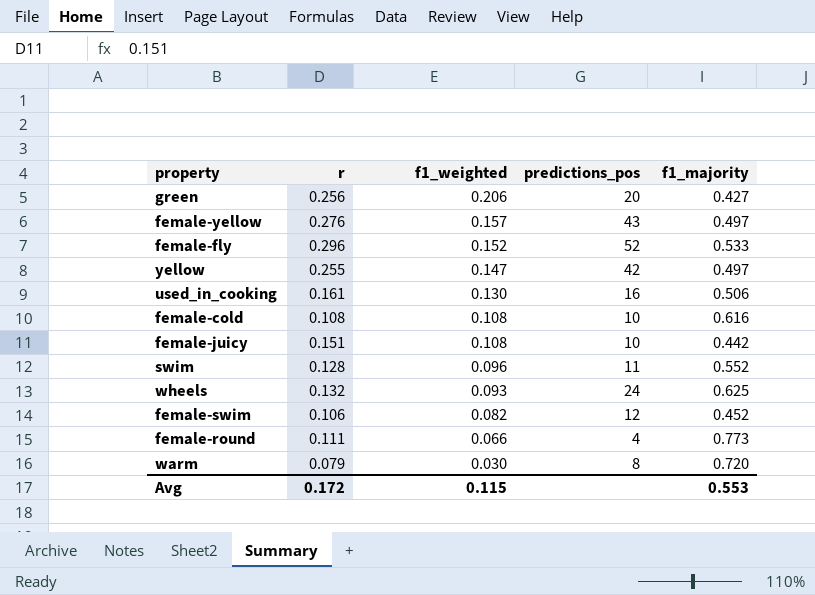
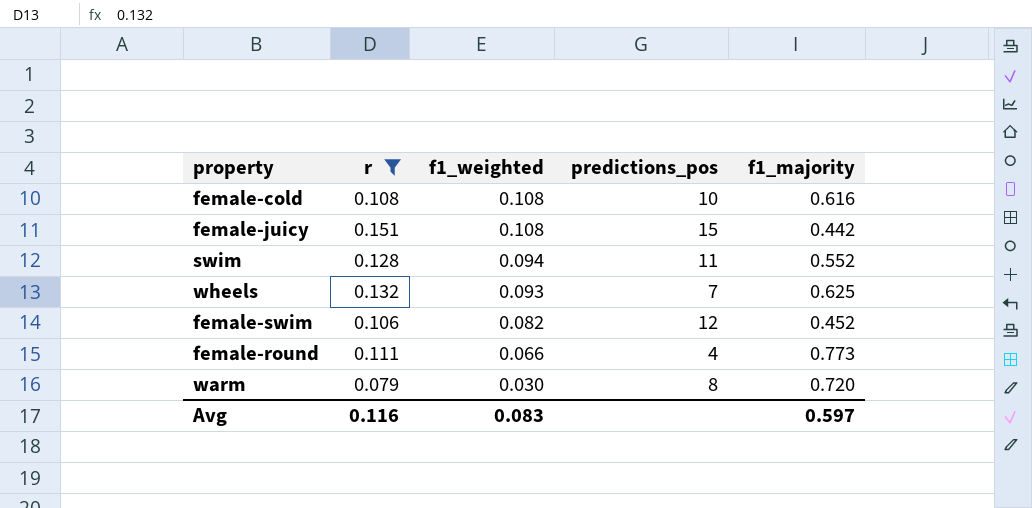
filter: none -> r <= 0.151
female-juicy | predictions_pos: 10 -> 15
swim | f1_weighted: 0.096 -> 0.094
wheels | predictions_pos: 24 -> 7
Avg | r: 0.172 -> 0.116
Avg | f1_weighted: 0.115 -> 0.083
Avg | f1_majority: 0.553 -> 0.597

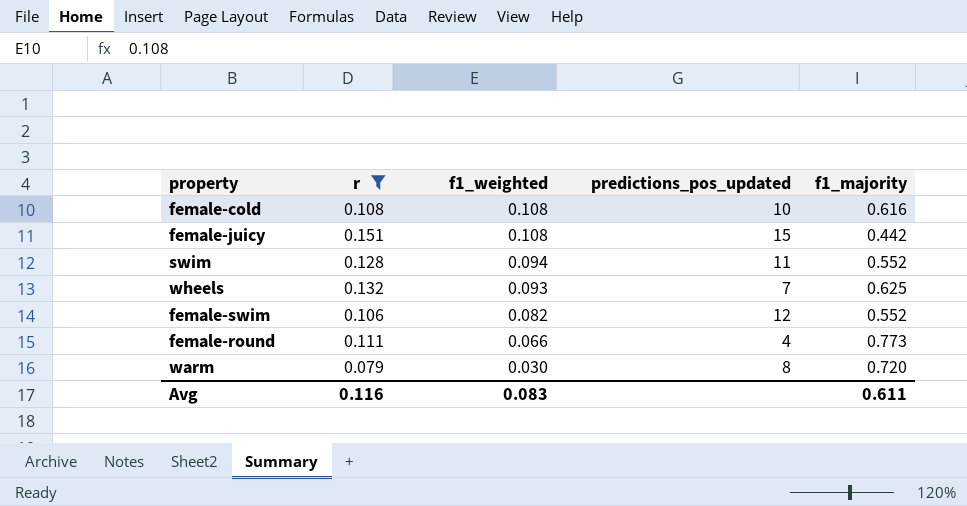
column name: predictions_pos -> predictions_pos_updated
female-swim | f1_majority: 0.452 -> 0.552
Avg | f1_majority: 0.597 -> 0.611

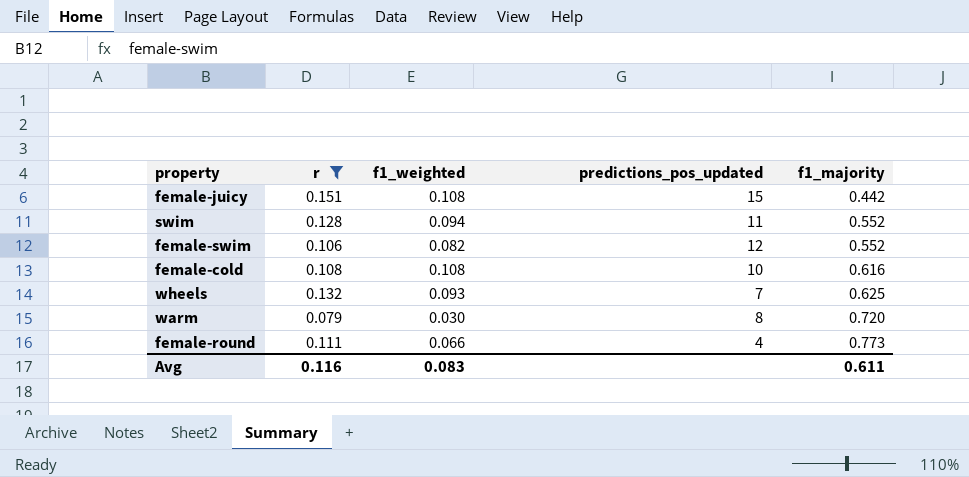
row order: f1_weighted descending -> f1_majority ascending

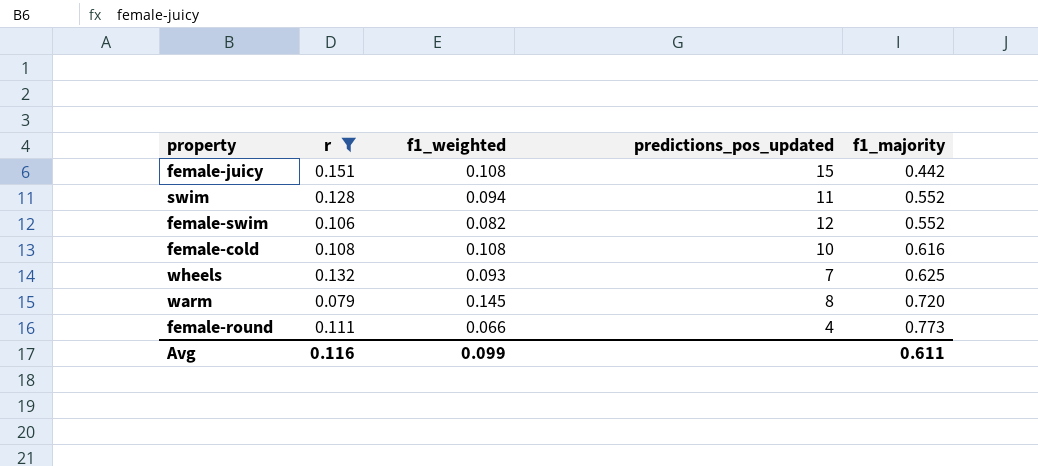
warm | f1_weighted: 0.030 -> 0.145
Avg | f1_weighted: 0.083 -> 0.099

